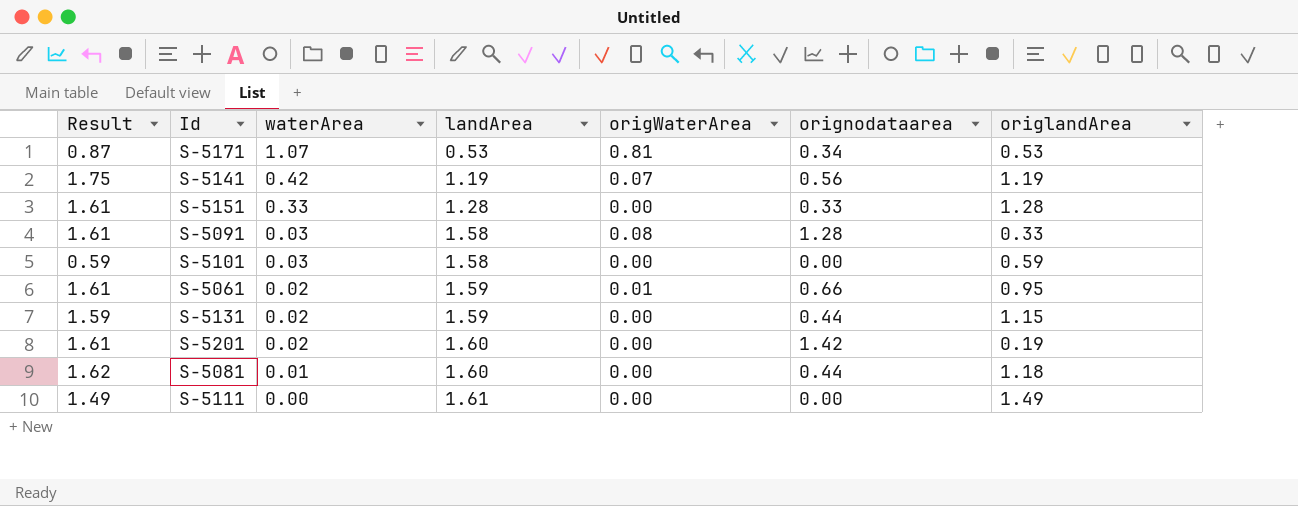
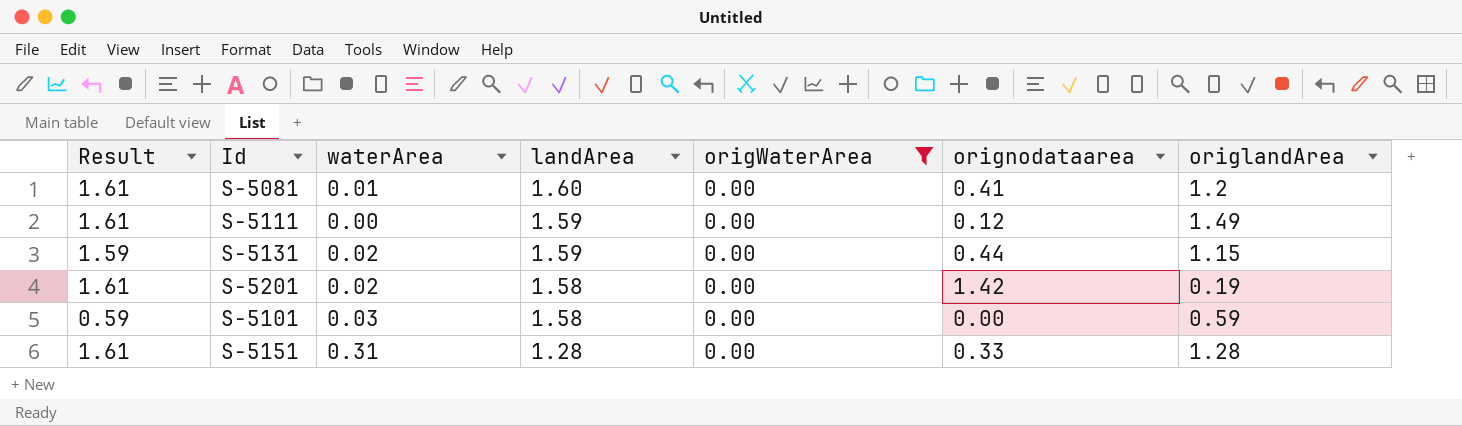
filter: none -> origWaterArea = 0.00
row order: waterArea descending -> landArea descending
S-5081 | Result: 1.62 -> 1.61
S-5081 | orignodataarea: 0.44 -> 0.41
S-5081 | origlandArea: 1.18 -> 1.2
S-5111 | Result: 1.49 -> 1.61
S-5111 | landArea: 1.61 -> 1.59
S-5111 | orignodataarea: 0.00 -> 0.12
S-5201 | landArea: 1.60 -> 1.58
S-5151 | waterArea: 0.33 -> 0.31

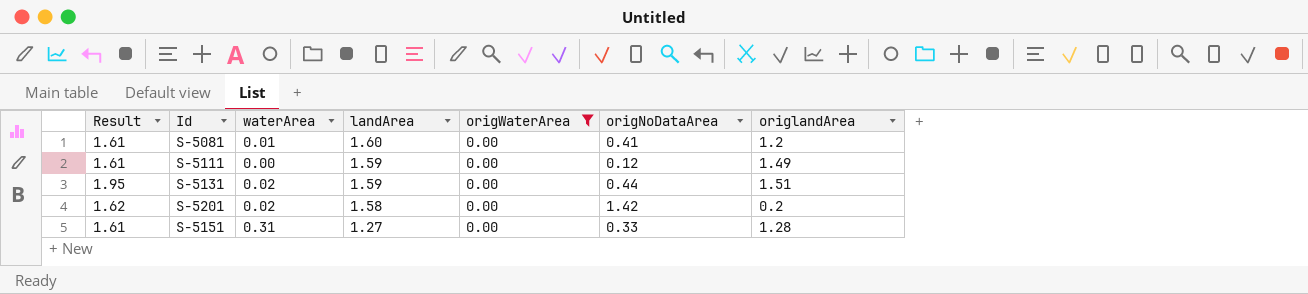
column name: orignodataarea -> origNoDataArea
row S-5101: 0.59 | 0.03 | 1.58 | 0.00 | 0.00 | 0.59 -> none
S-5131 | Result: 1.59 -> 1.95
S-5131 | origlandArea: 1.15 -> 1.51
S-5201 | Result: 1.61 -> 1.62
S-5201 | origlandArea: 0.19 -> 0.2
S-5151 | landArea: 1.28 -> 1.27

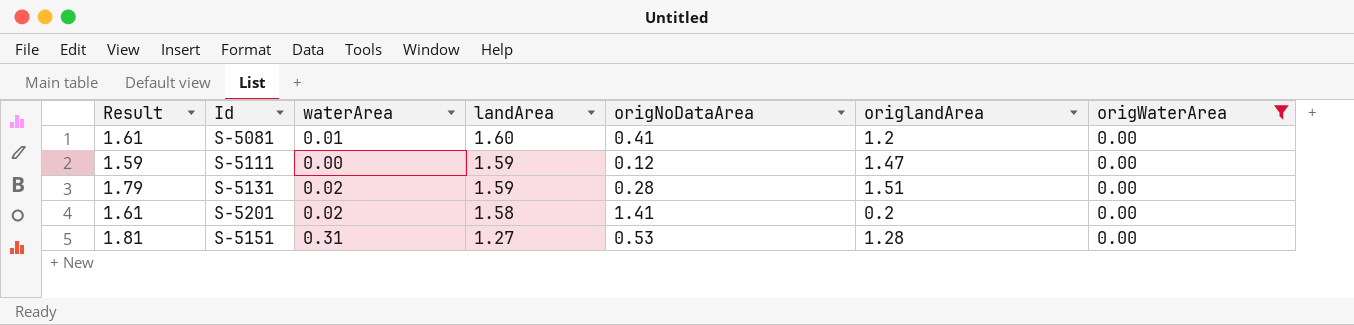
column origWaterArea | position: 5 -> 7
S-5111 | Result: 1.61 -> 1.59
S-5111 | origlandArea: 1.49 -> 1.47
S-5131 | Result: 1.95 -> 1.79
S-5131 | origNoDataArea: 0.44 -> 0.28
S-5201 | Result: 1.62 -> 1.61
S-5201 | origNoDataArea: 1.42 -> 1.41
S-5151 | Result: 1.61 -> 1.81
S-5151 | origNoDataArea: 0.33 -> 0.53

